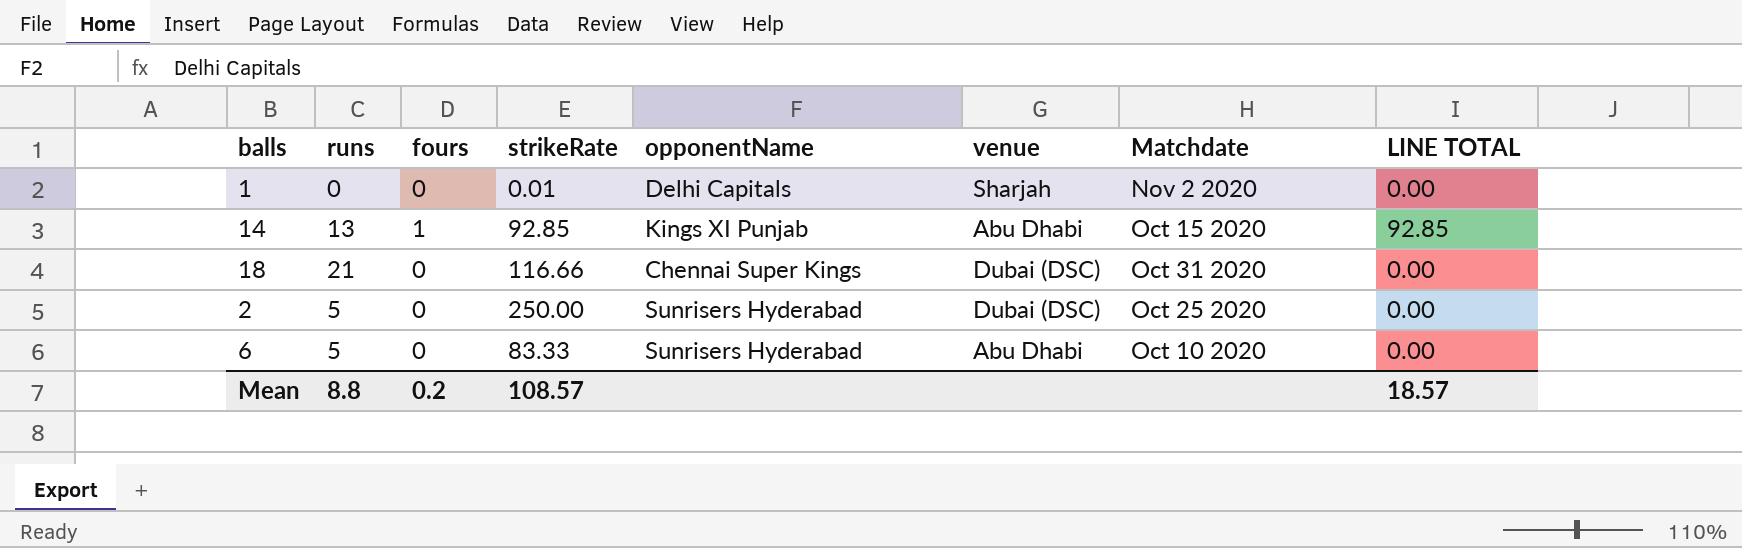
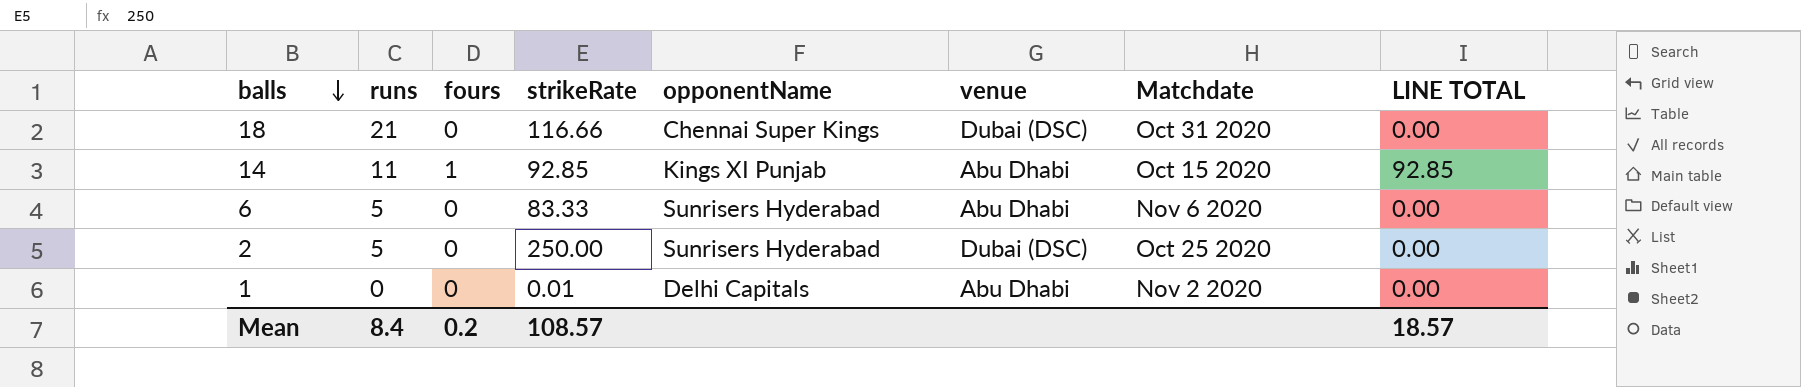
row order: none -> balls descending
14 | runs: 13 -> 11
6 | Matchdate: Oct 10 2020 -> Nov 6 2020
1 | venue: Sharjah -> Abu Dhabi
Mean | runs: 8.8 -> 8.4

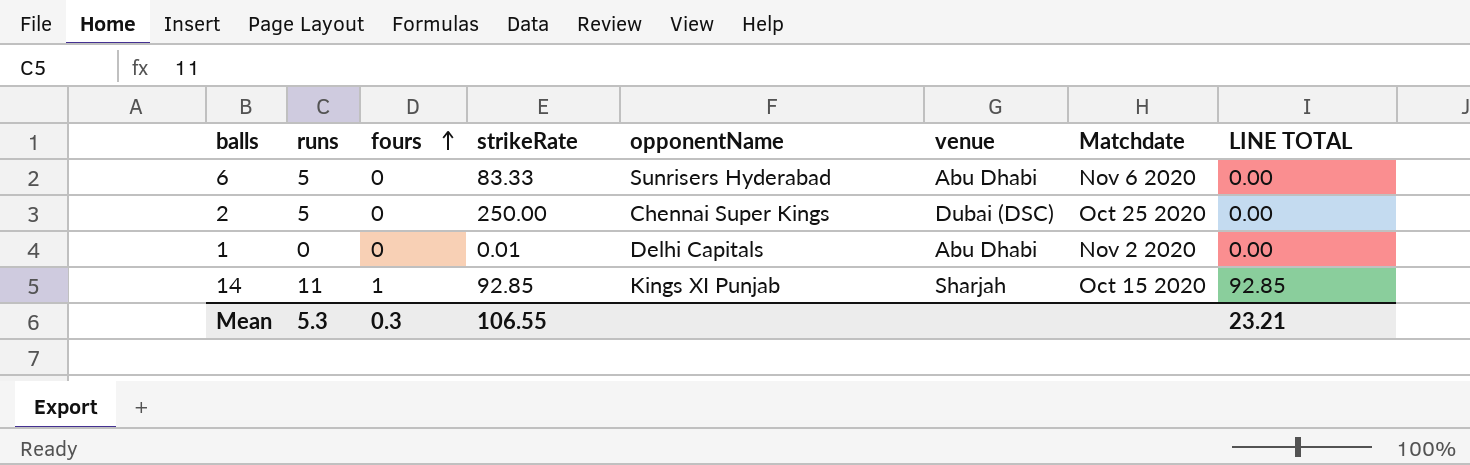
row order: balls descending -> fours ascending
row 18: 21 | 0 | 116.66 | Chennai Super Kings | Dubai (DSC) | Oct 31 2020 | 0.00 -> none
2 | opponentName: Sunrisers Hyderabad -> Chennai Super Kings
14 | venue: Abu Dhabi -> Sharjah
Mean | runs: 8.4 -> 5.3
Mean | fours: 0.2 -> 0.3
Mean | strikeRate: 108.57 -> 106.55
Mean | LINE TOTAL: 18.57 -> 23.21

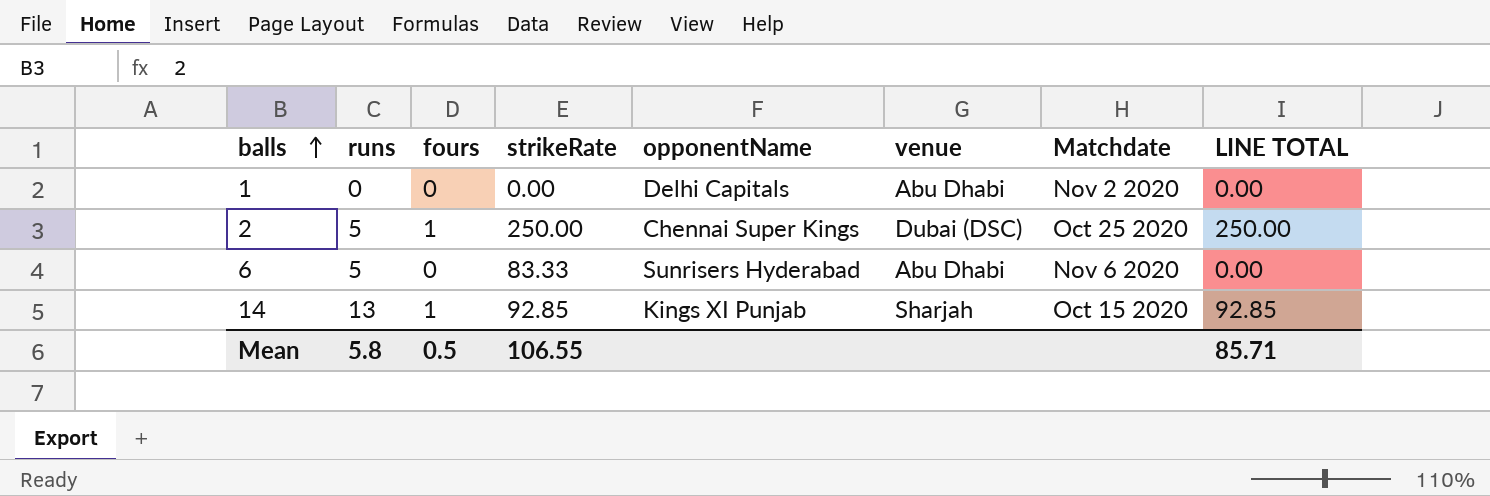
row order: fours ascending -> balls ascending
1 | strikeRate: 0.01 -> 0.00
2 | fours: 0 -> 1
2 | LINE TOTAL: 0.00 -> 250.00
14 | runs: 11 -> 13
Mean | runs: 5.3 -> 5.8
Mean | fours: 0.3 -> 0.5
Mean | LINE TOTAL: 23.21 -> 85.71

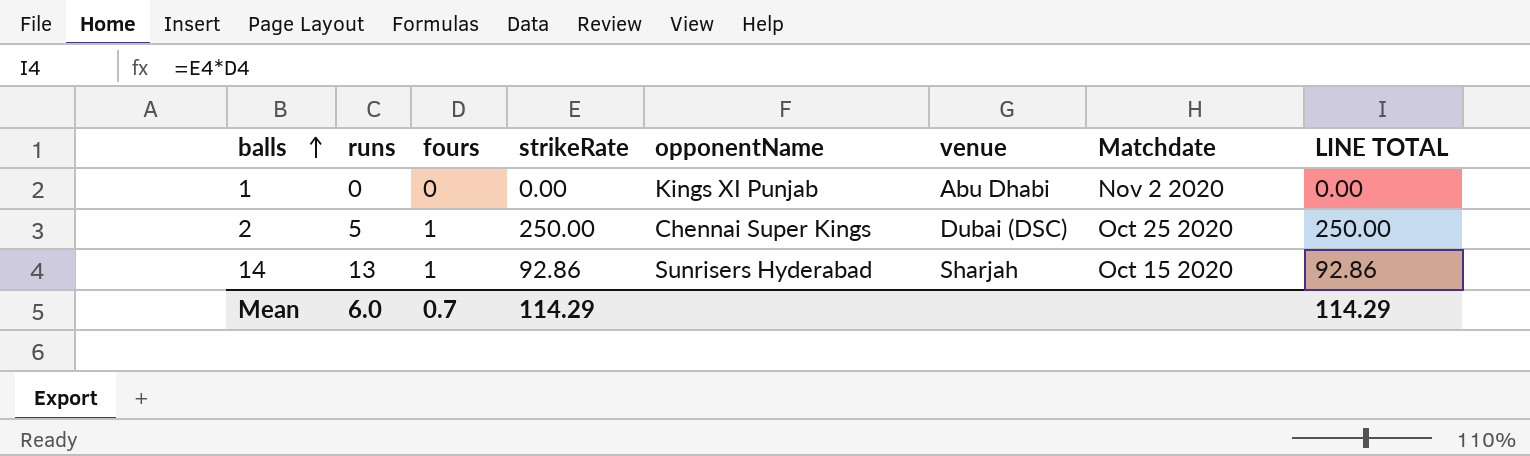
row 6: 5 | 0 | 83.33 | Sunrisers Hyderabad | Abu Dhabi | Nov 6 2020 | 0.00 -> none
1 | opponentName: Delhi Capitals -> Kings XI Punjab
14 | strikeRate: 92.85 -> 92.86
14 | opponentName: Kings XI Punjab -> Sunrisers Hyderabad
14 | LINE TOTAL: 92.85 -> 92.86
Mean | runs: 5.8 -> 6.0
Mean | fours: 0.5 -> 0.7
Mean | strikeRate: 106.55 -> 114.29
Mean | LINE TOTAL: 85.71 -> 114.29

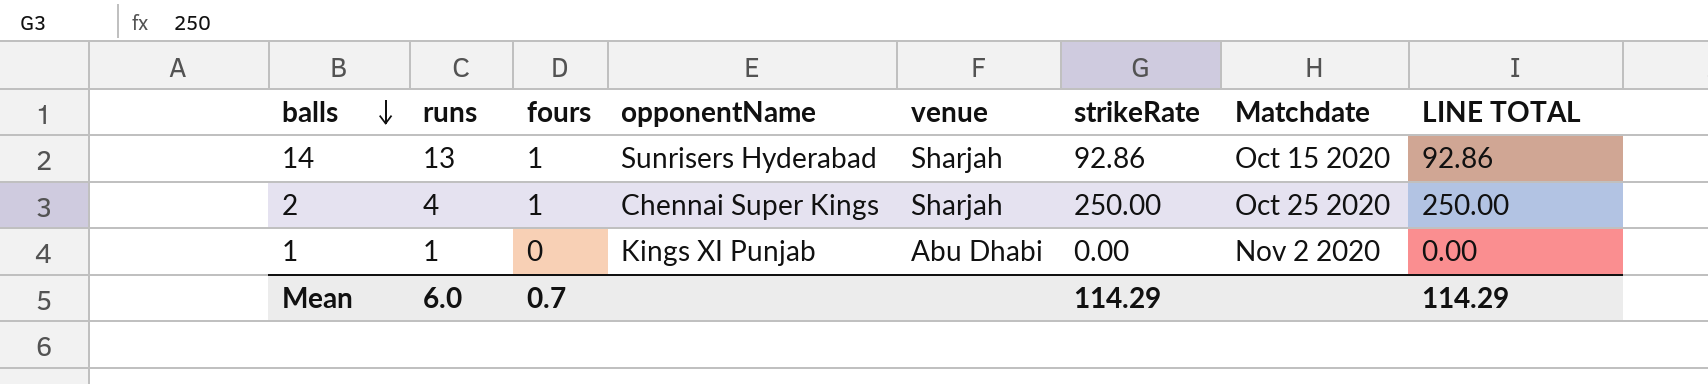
row order: balls ascending -> balls descending
column strikeRate | position: 4 -> 6
2 | runs: 5 -> 4
2 | venue: Dubai (DSC) -> Sharjah
1 | runs: 0 -> 1

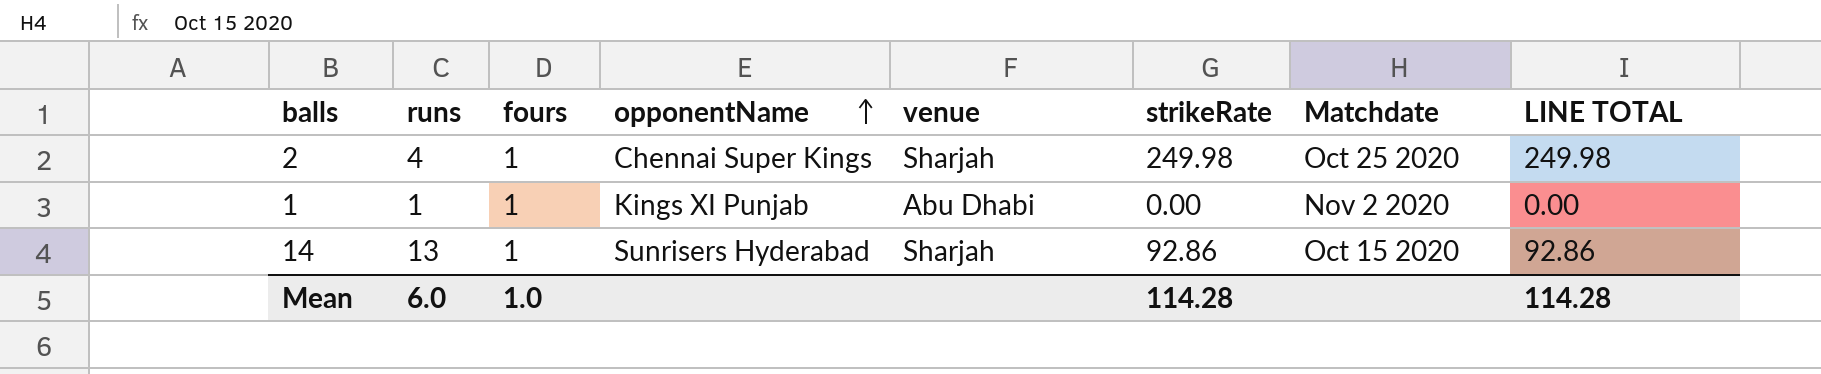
row order: balls descending -> opponentName ascending
2 | strikeRate: 250.00 -> 249.98
2 | LINE TOTAL: 250.00 -> 249.98
1 | fours: 0 -> 1
Mean | fours: 0.7 -> 1.0
Mean | strikeRate: 114.29 -> 114.28
Mean | LINE TOTAL: 114.29 -> 114.28

